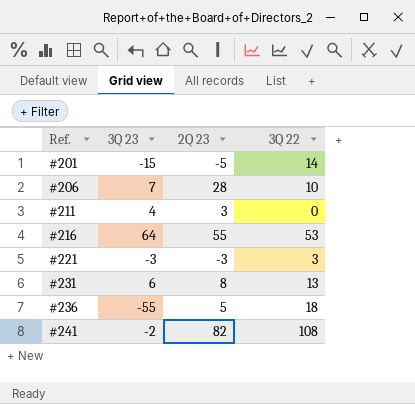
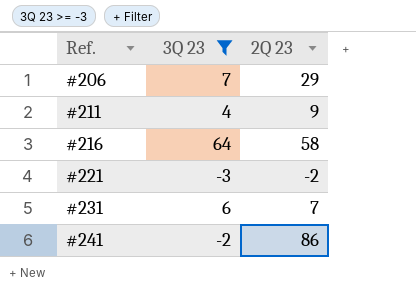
filter: none -> 3Q 23 >= -3
column 3Q 22 | position: 4 -> none
#206 | 2Q 23: 28 -> 29
#211 | 2Q 23: 3 -> 9
#216 | 2Q 23: 55 -> 58
#221 | 2Q 23: -3 -> -2
#231 | 2Q 23: 8 -> 7
#241 | 2Q 23: 82 -> 86

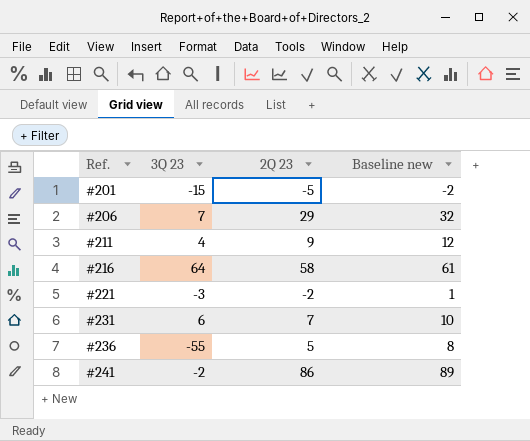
filter: 3Q 23 >= -3 -> none
column Baseline new | formula: none -> [2Q 23] + 3

